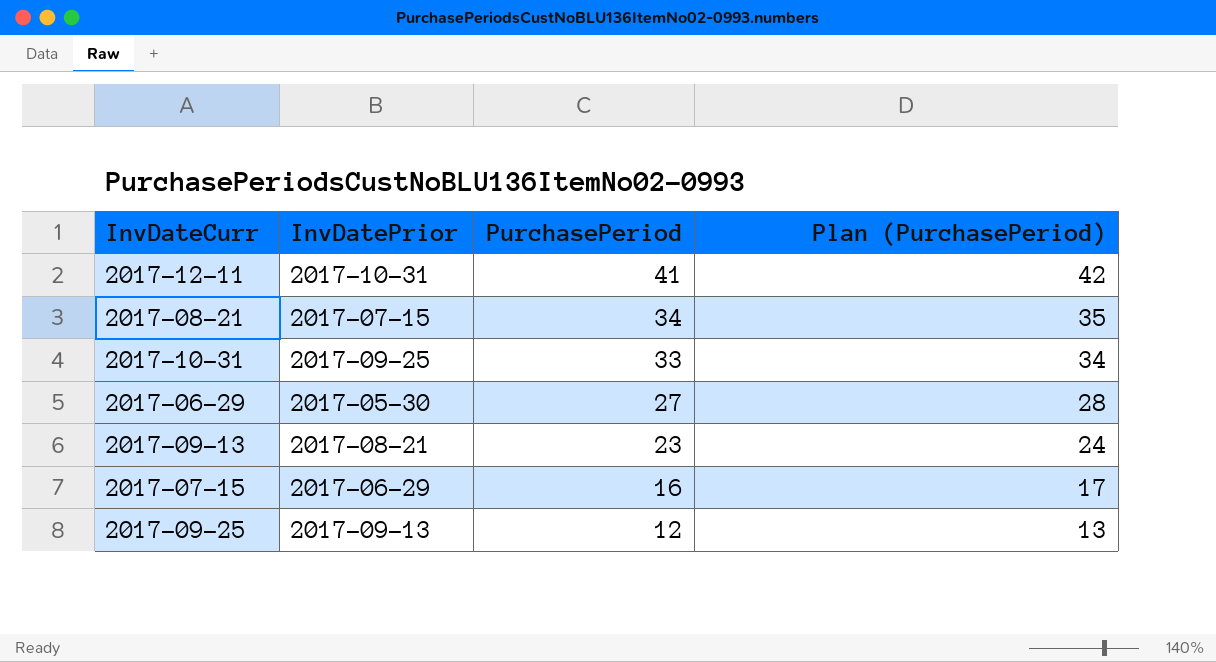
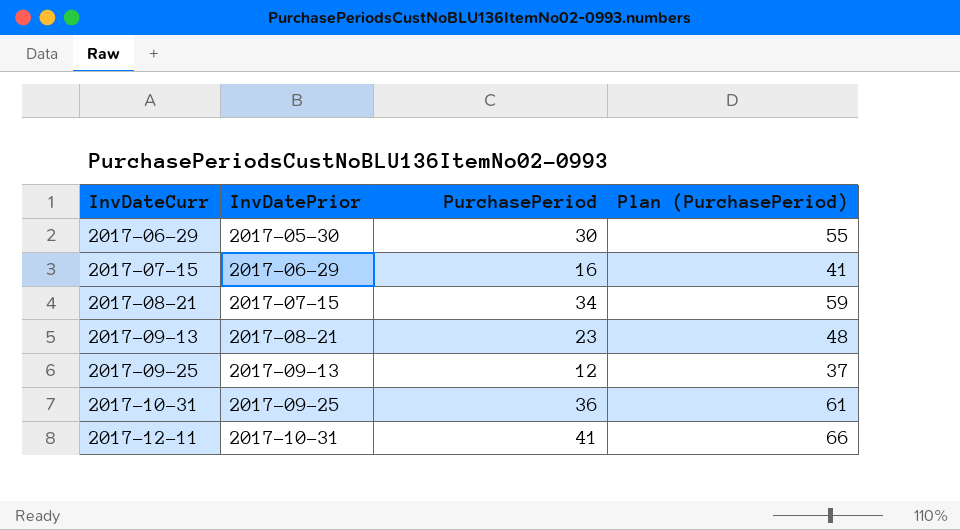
row order: PurchasePeriod descending -> InvDateCurr ascending
column Plan (PurchasePeriod) | formula: [PurchasePeriod] + 1 -> [PurchasePeriod] + 25
2017-06-29 | PurchasePeriod: 27 -> 30
2017-10-31 | PurchasePeriod: 33 -> 36

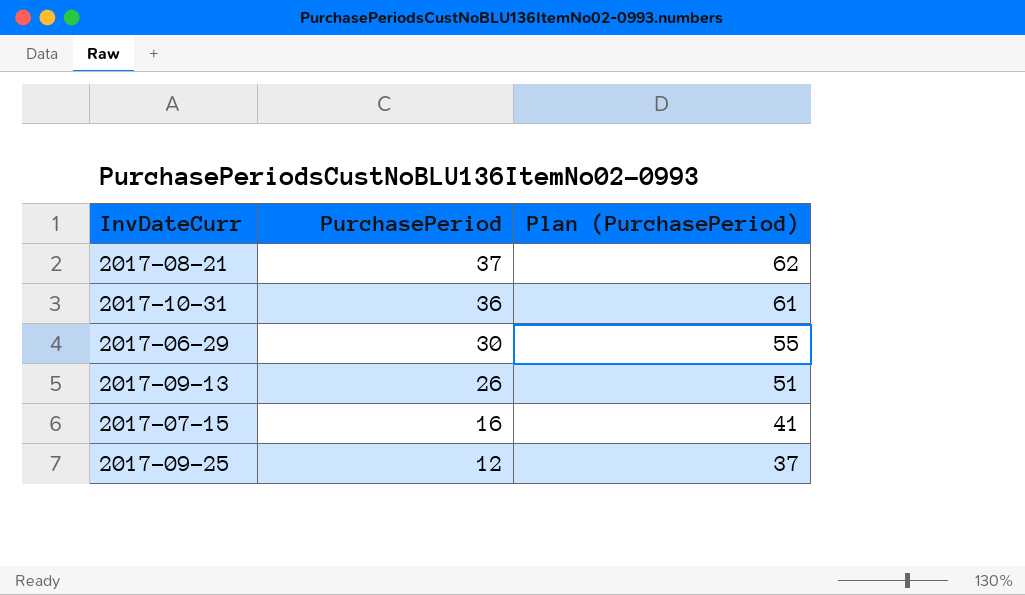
row order: InvDateCurr ascending -> PurchasePeriod descending
column InvDatePrior | position: 2 -> none
row 2017-12-11: 2017-10-31 | 41 | 66 -> none
2017-08-21 | PurchasePeriod: 34 -> 37
2017-08-21 | Plan (PurchasePeriod): 59 -> 62
2017-09-13 | PurchasePeriod: 23 -> 26
2017-09-13 | Plan (PurchasePeriod): 48 -> 51

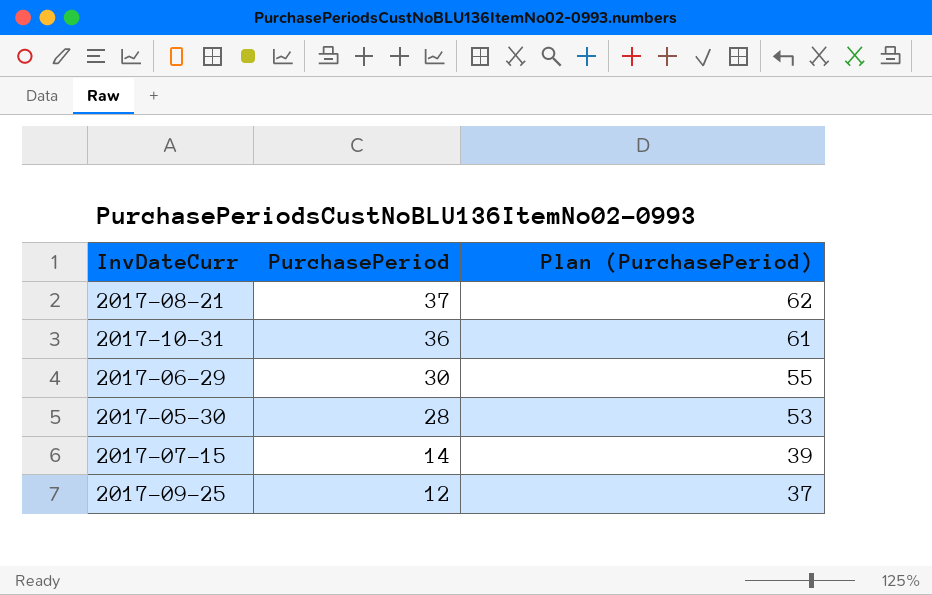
row 2017-09-13: 26 | 51 -> none
row 2017-05-30: none -> 28 | 53
2017-07-15 | PurchasePeriod: 16 -> 14
2017-07-15 | Plan (PurchasePeriod): 41 -> 39

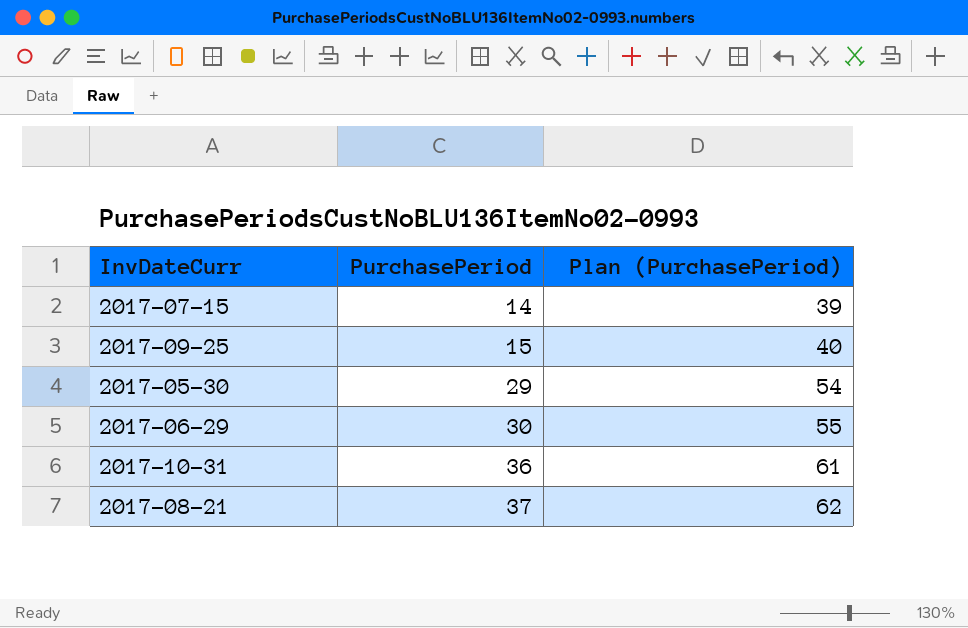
row order: PurchasePeriod descending -> PurchasePeriod ascending
2017-09-25 | PurchasePeriod: 12 -> 15
2017-09-25 | Plan (PurchasePeriod): 37 -> 40
2017-05-30 | PurchasePeriod: 28 -> 29
2017-05-30 | Plan (PurchasePeriod): 53 -> 54

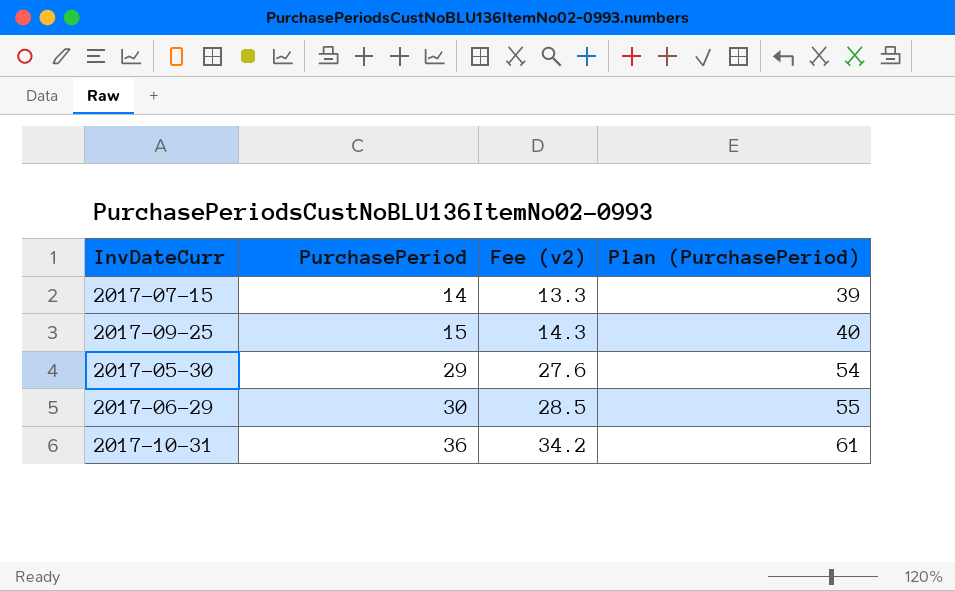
column Fee (v2) | formula: none -> [PurchasePeriod] * 0.95
row 2017-08-21: 37 | 62 -> none

